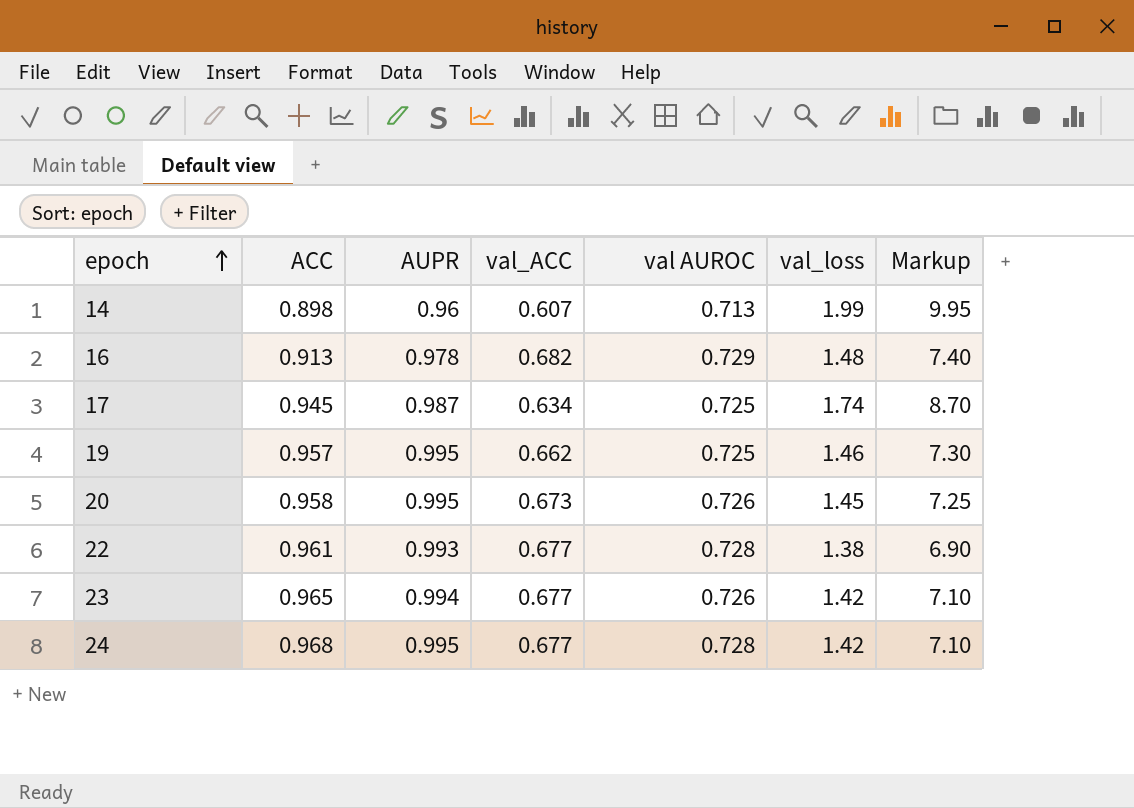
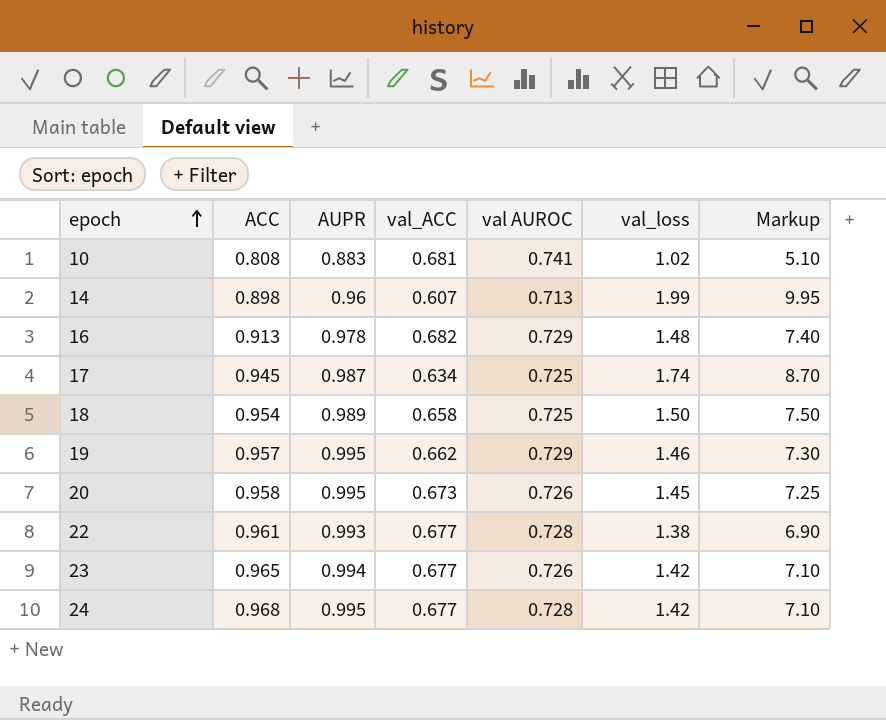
row 10: none -> 0.808 | 0.883 | 0.681 | 0.741 | 1.02 | 5.10
row 18: none -> 0.954 | 0.989 | 0.658 | 0.725 | 1.50 | 7.50
19 | val AUROC: 0.725 -> 0.729

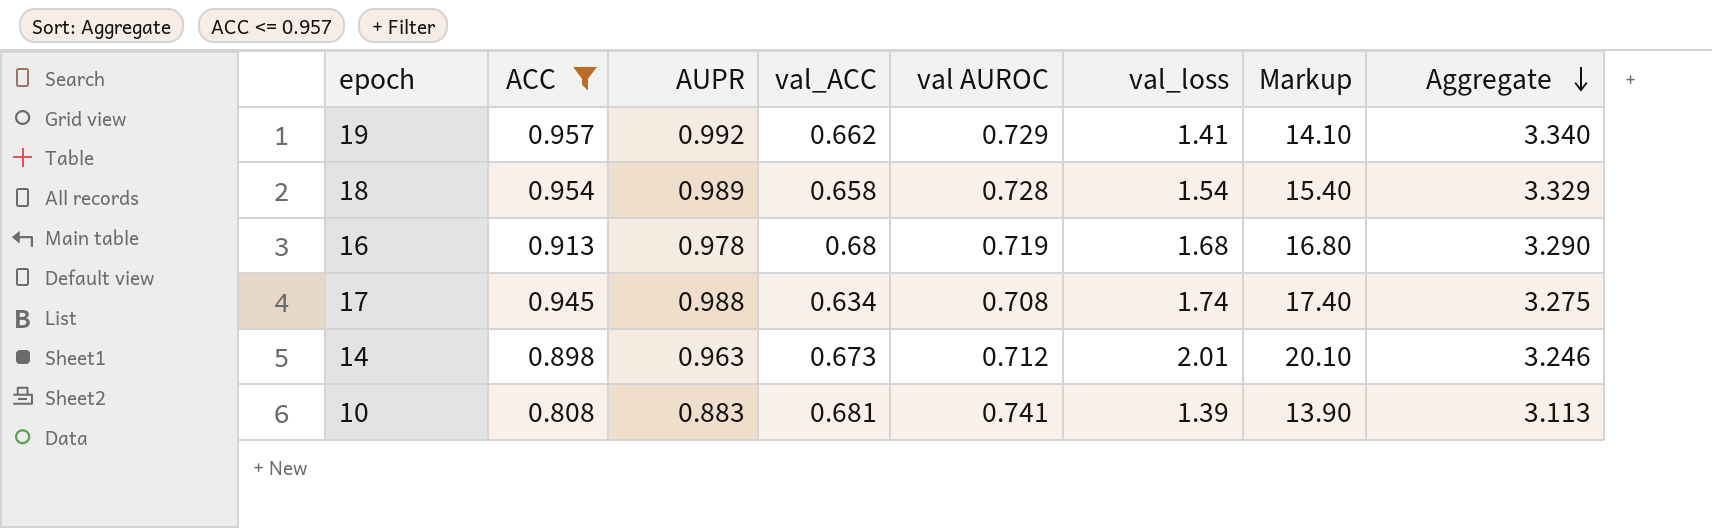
filter: none -> ACC <= 0.957
row order: epoch ascending -> Aggregate descending
column Markup | formula: [val_loss] * 5 -> [val_loss] * 10
column Aggregate | formula: none -> [ACC] + [AUPR] + [val_ACC] + [val AUROC]
19 | AUPR: 0.995 -> 0.992
19 | val_loss: 1.46 -> 1.41
18 | val AUROC: 0.725 -> 0.728
18 | val_loss: 1.50 -> 1.54
16 | val_ACC: 0.682 -> 0.68
16 | val AUROC: 0.729 -> 0.719
16 | val_loss: 1.48 -> 1.68
17 | AUPR: 0.987 -> 0.988
17 | val AUROC: 0.725 -> 0.708
14 | AUPR: 0.96 -> 0.963
14 | val_ACC: 0.607 -> 0.673
14 | val AUROC: 0.713 -> 0.712
14 | val_loss: 1.99 -> 2.01
10 | val_loss: 1.02 -> 1.39

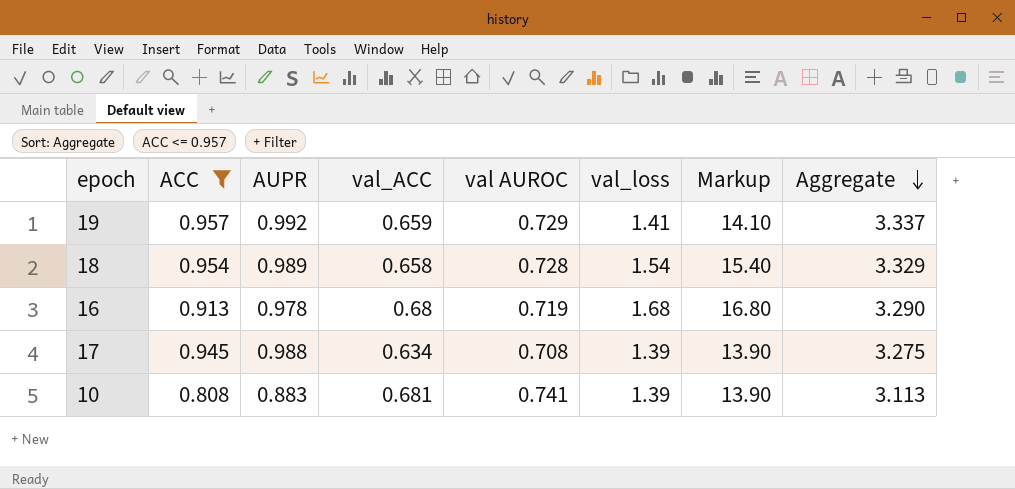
row 14: 0.898 | 0.963 | 0.673 | 0.712 | 2.01 | 20.10 | 3.246 -> none
19 | val_ACC: 0.662 -> 0.659
19 | Aggregate: 3.340 -> 3.337
17 | val_loss: 1.74 -> 1.39
17 | Markup: 17.40 -> 13.90

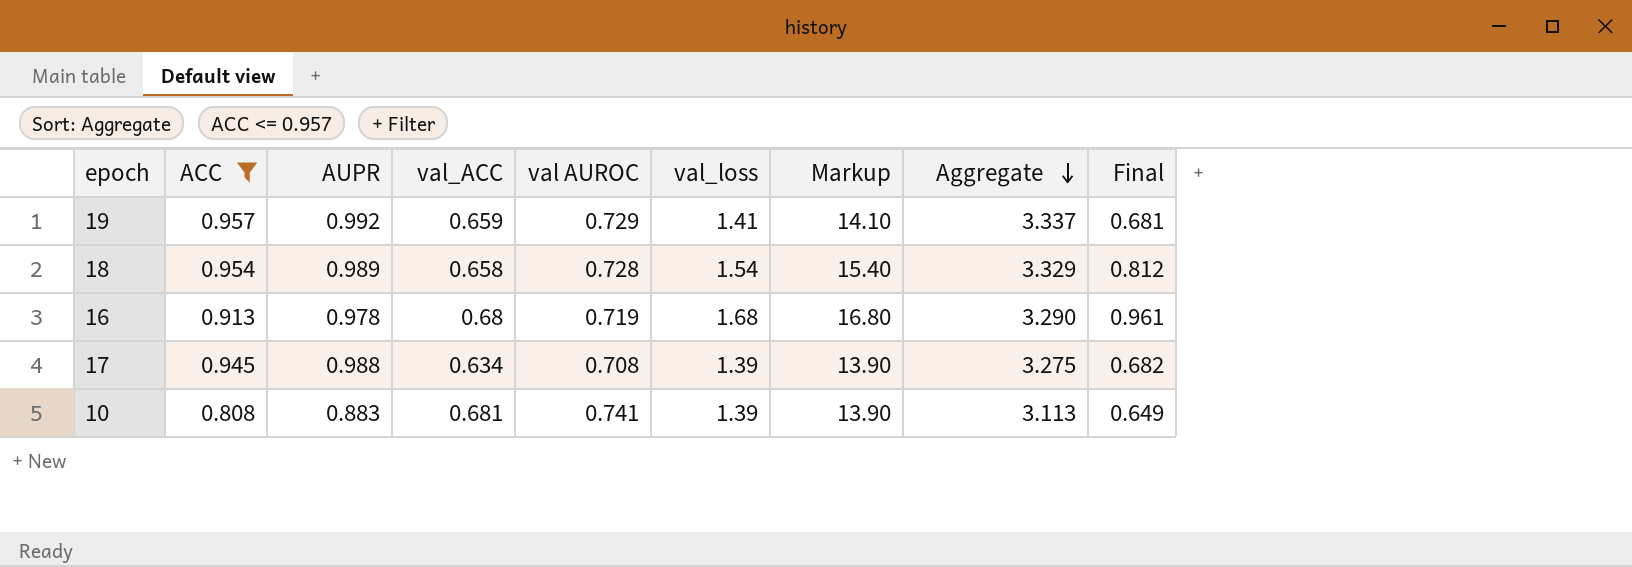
column Final | formula: none -> [val_loss] - [val AUROC]

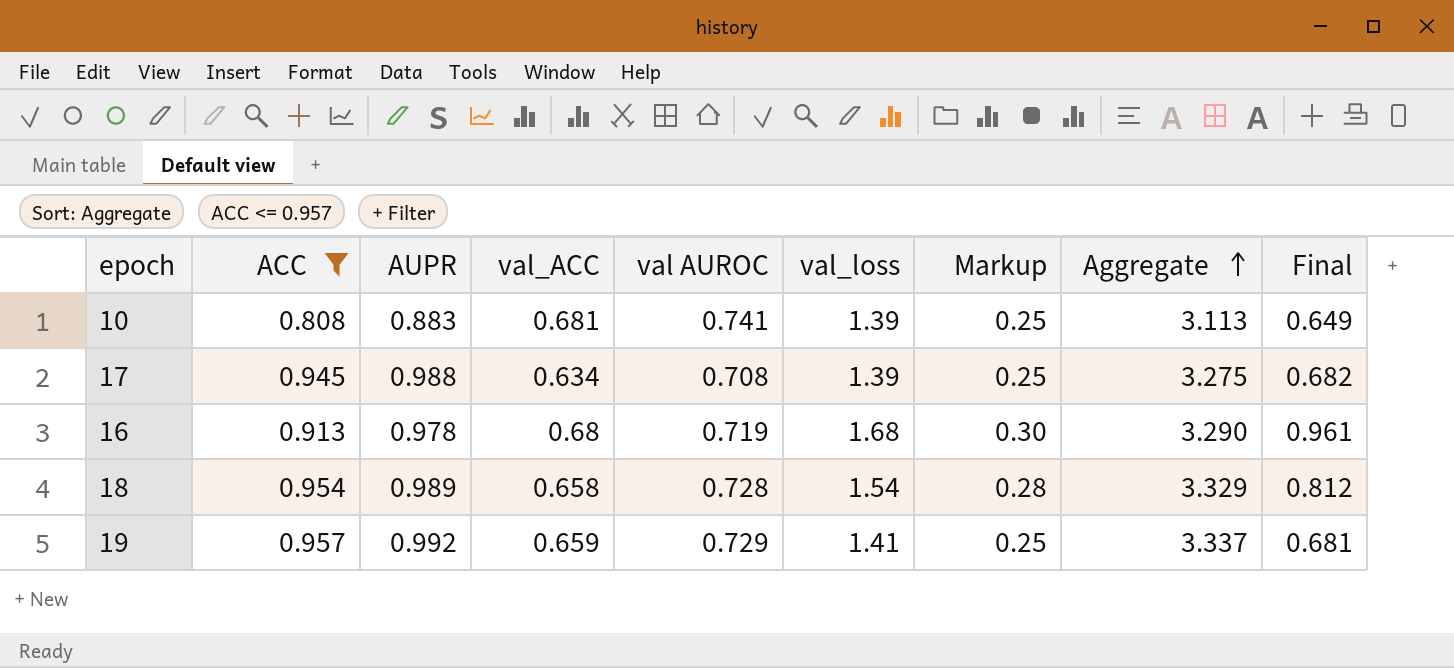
row order: Aggregate descending -> Aggregate ascending
column Markup | formula: [val_loss] * 10 -> [val_loss] * 0.18

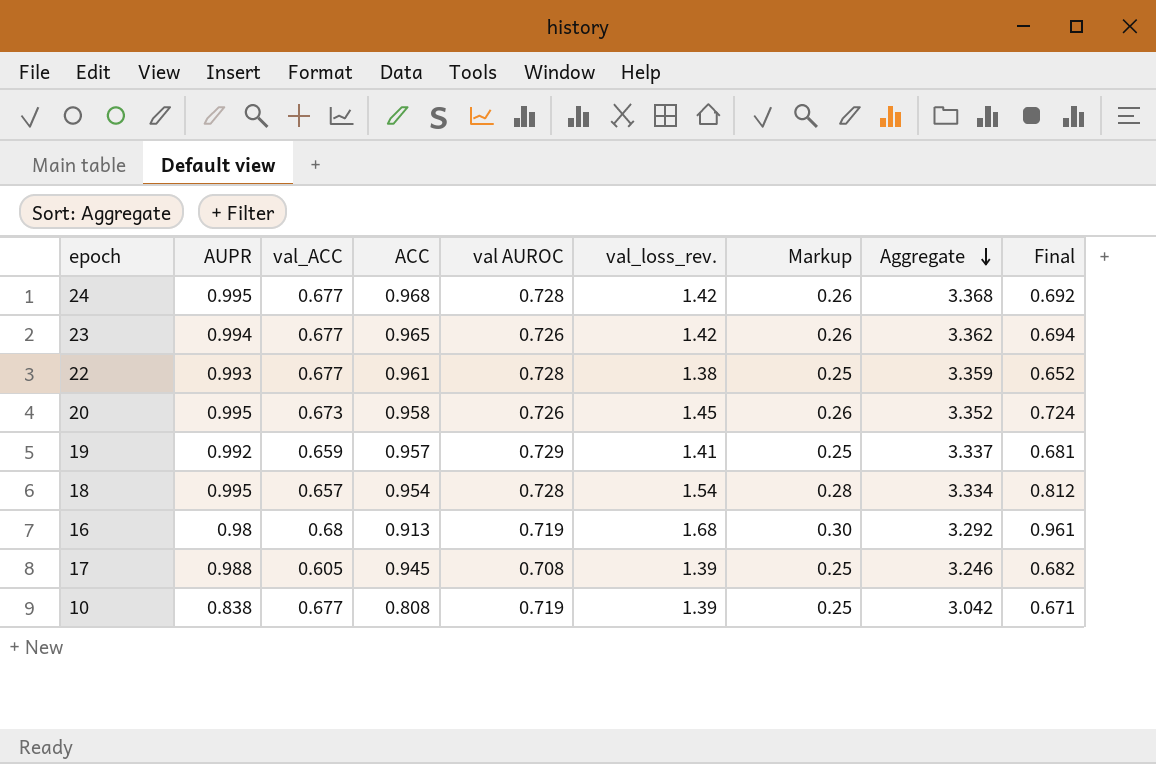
filter: ACC <= 0.957 -> none
row order: Aggregate ascending -> Aggregate descending
column ACC | position: 2 -> 4
column name: val_loss -> val_loss_rev.
18 | AUPR: 0.989 -> 0.995
18 | val_ACC: 0.658 -> 0.657
18 | Aggregate: 3.329 -> 3.334
16 | AUPR: 0.978 -> 0.98
16 | Aggregate: 3.290 -> 3.292
17 | val_ACC: 0.634 -> 0.605
17 | Aggregate: 3.275 -> 3.246
10 | AUPR: 0.883 -> 0.838
10 | val_ACC: 0.681 -> 0.677
10 | val AUROC: 0.741 -> 0.719
10 | Aggregate: 3.113 -> 3.042
10 | Final: 0.649 -> 0.671

